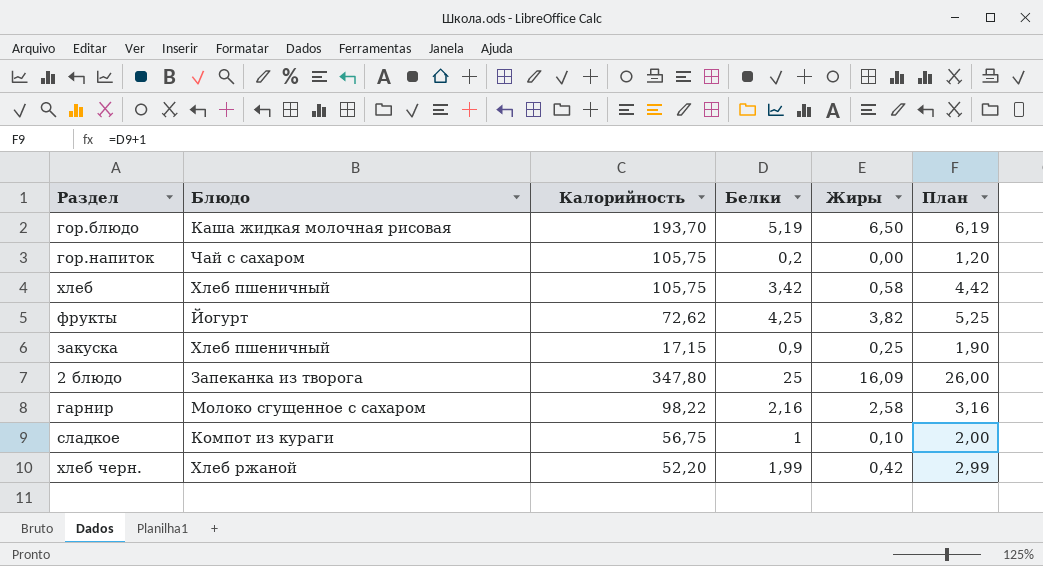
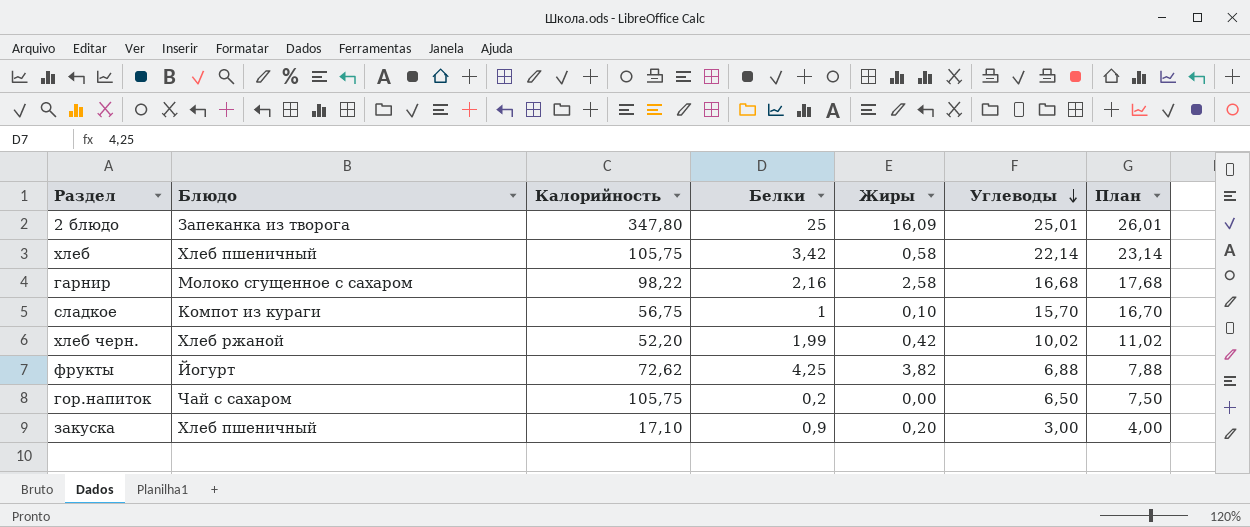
row order: none -> Углеводы descending
column Углеводы | position: none -> 6
column План | formula: [Белки] + 1 -> [Углеводы] + 1
row гор.блюдо: Каша жидкая молочная рисовая | 193,70 | 5,19 | 6,50 | 6,19 -> none
закуска | Калорийность: 17,15 -> 17,10
закуска | Жиры: 0,25 -> 0,20

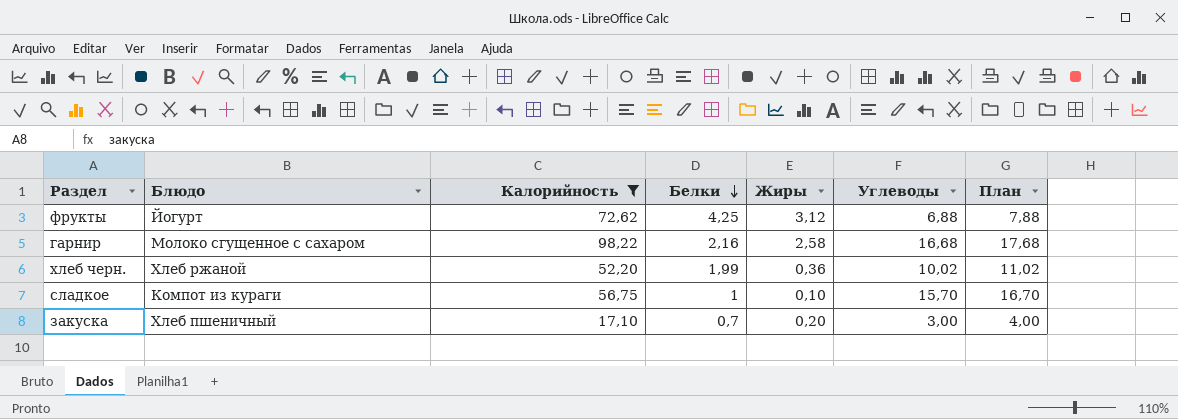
filter: none -> Калорийность <= 98,22
row order: Углеводы descending -> Белки descending
фрукты | Жиры: 3,82 -> 3,12
хлеб черн. | Жиры: 0,42 -> 0,36
закуска | Белки: 0,9 -> 0,7

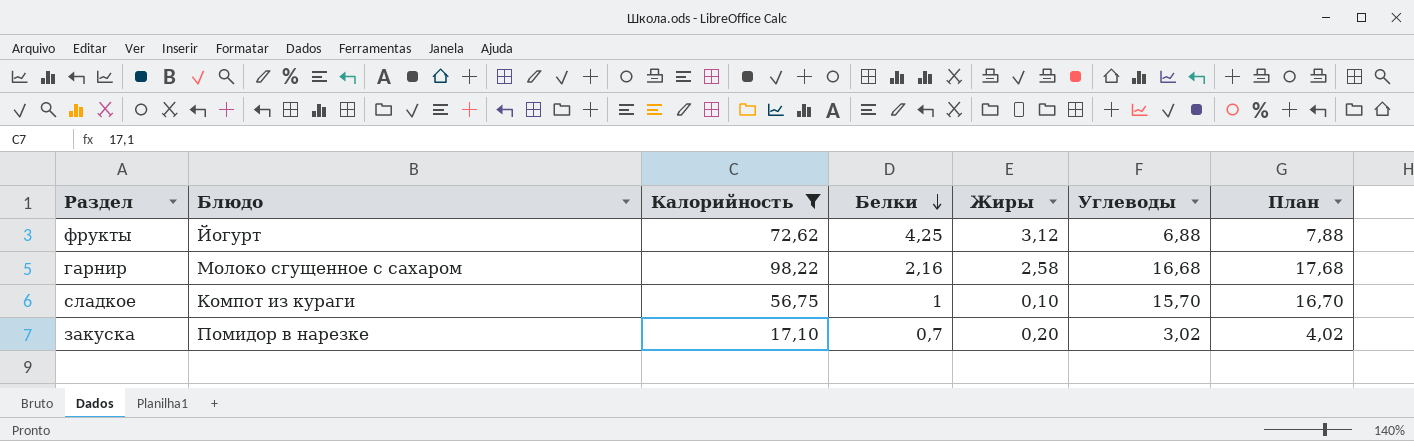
row хлеб черн.: Хлеб ржаной | 52,20 | 1,99 | 0,36 | 10,02 | 11,02 -> none
закуска | Блюдо: Хлеб пшеничный -> Помидор в нарезке
закуска | Углеводы: 3,00 -> 3,02
закуска | План: 4,00 -> 4,02

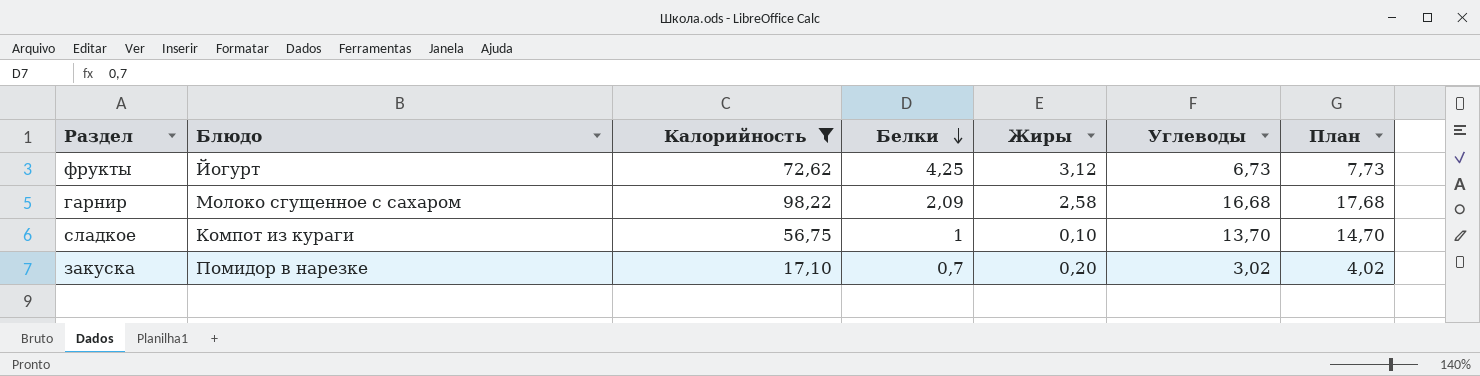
фрукты | Углеводы: 6,88 -> 6,73
фрукты | План: 7,88 -> 7,73
гарнир | Белки: 2,16 -> 2,09
сладкое | Углеводы: 15,70 -> 13,70
сладкое | План: 16,70 -> 14,70

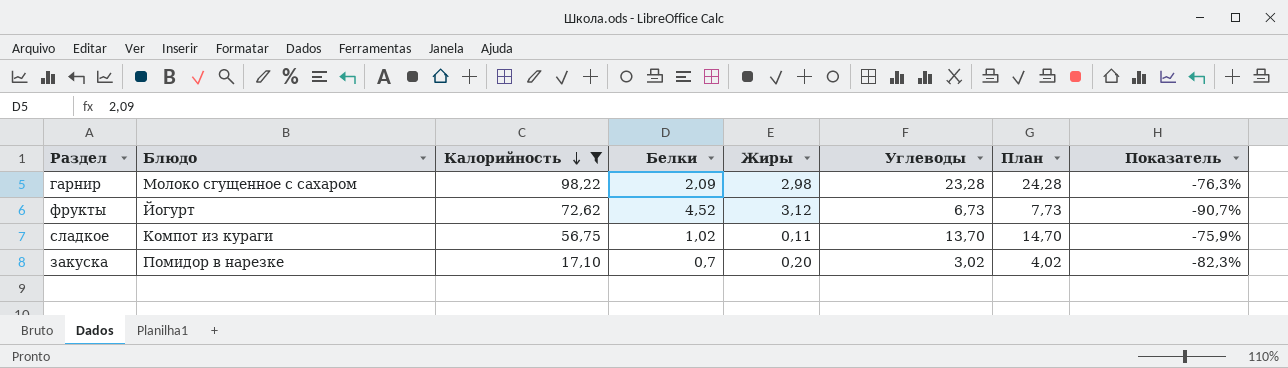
row order: Белки descending -> Калорийность descending
column Показатель | formula: none -> ([Углеводы] - [Калорийность]) / [Калорийность]
гарнир | Жиры: 2,58 -> 2,98
гарнир | Углеводы: 16,68 -> 23,28
гарнир | План: 17,68 -> 24,28
фрукты | Белки: 4,25 -> 4,52
сладкое | Белки: 1 -> 1,02
сладкое | Жиры: 0,10 -> 0,11

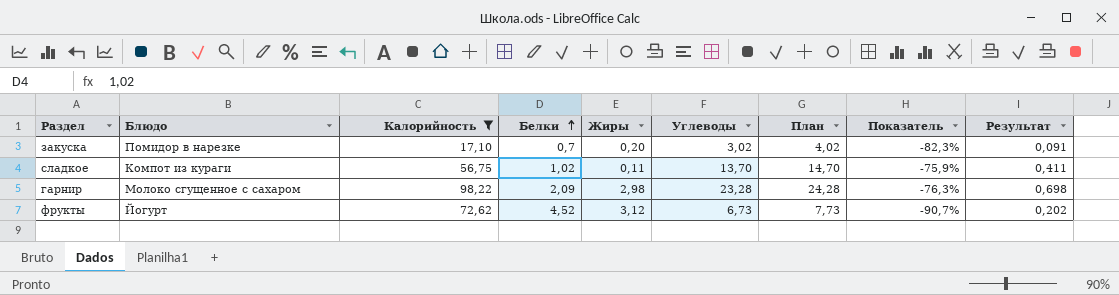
row order: Калорийность descending -> Белки ascending
column Результат | formula: none -> [Углеводы] * 0,03

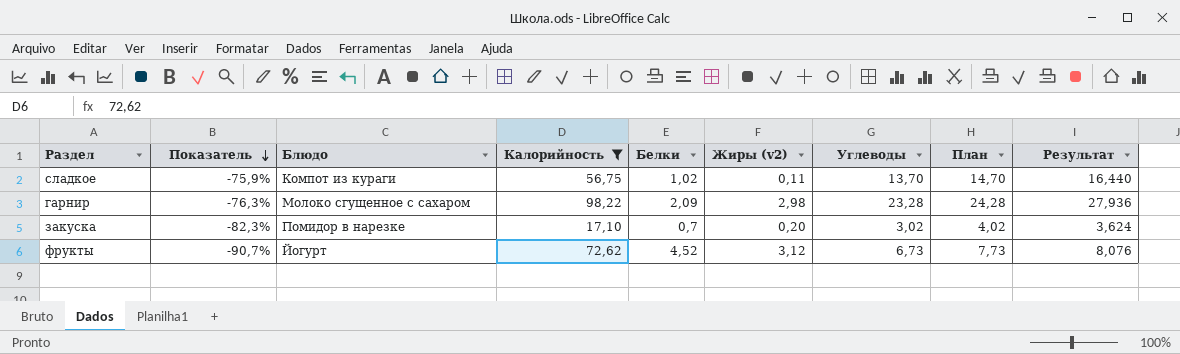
row order: Белки ascending -> Показатель descending
column Показатель | position: 8 -> 2
column name: Жиры -> Жиры (v2)
column Результат | formula: [Углеводы] * 0,03 -> [Углеводы] * 1,2

